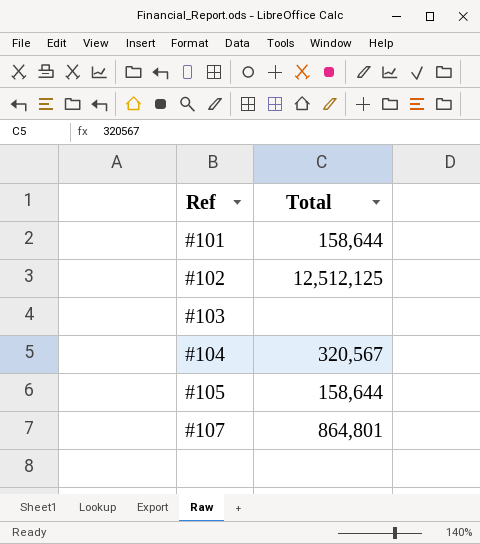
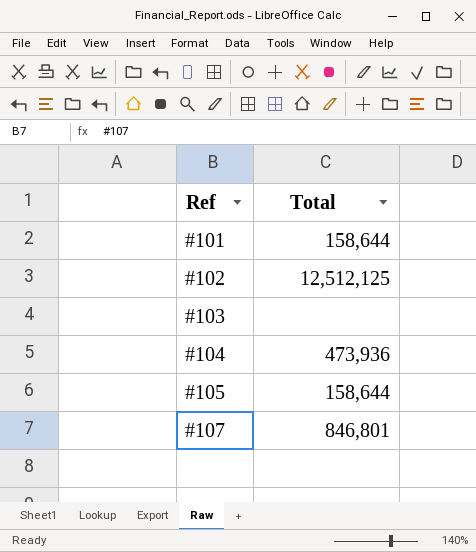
#104 | Total: 320,567 -> 473,936
#107 | Total: 864,801 -> 846,801

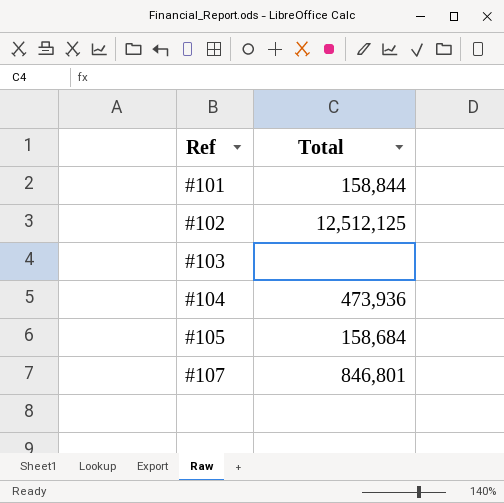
#101 | Total: 158,644 -> 158,844
#105 | Total: 158,644 -> 158,684

